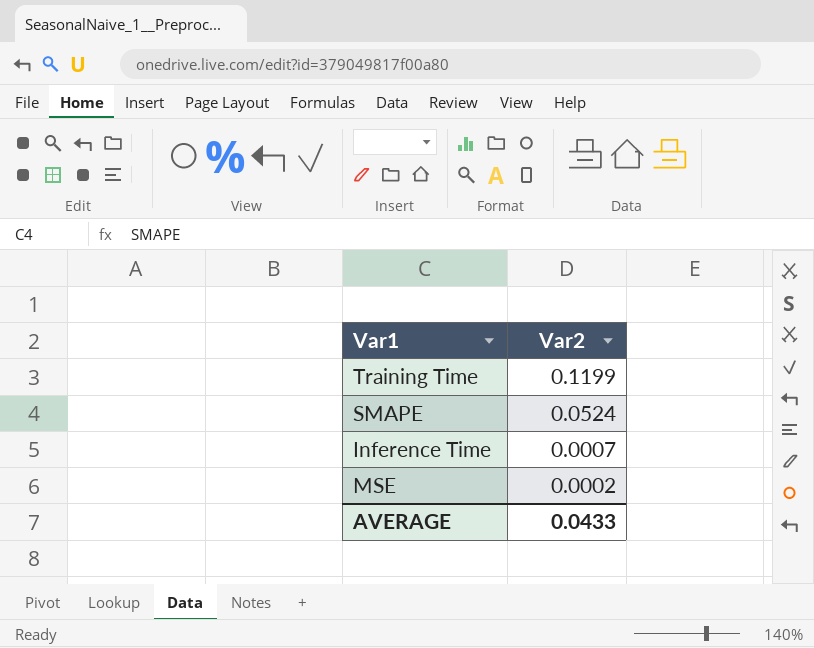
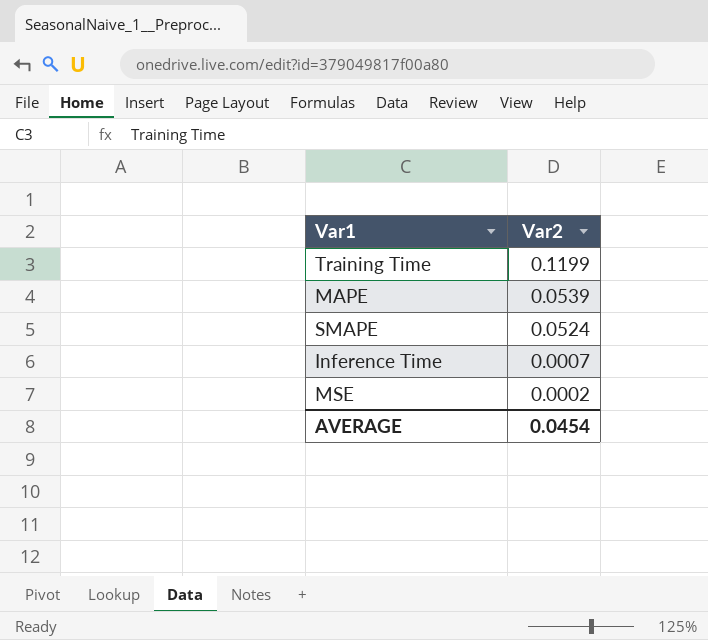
row MAPE: none -> 0.0539
AVERAGE | Var2: 0.0433 -> 0.0454

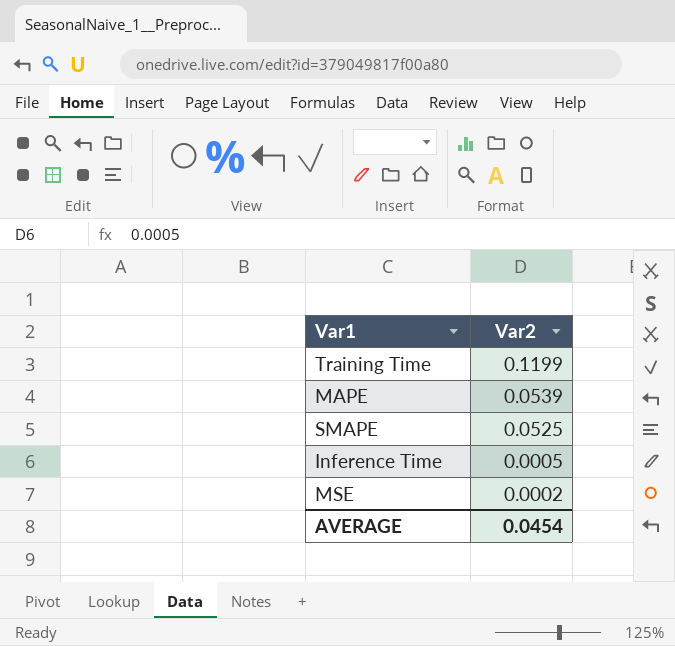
SMAPE | Var2: 0.0524 -> 0.0525
Inference Time | Var2: 0.0007 -> 0.0005

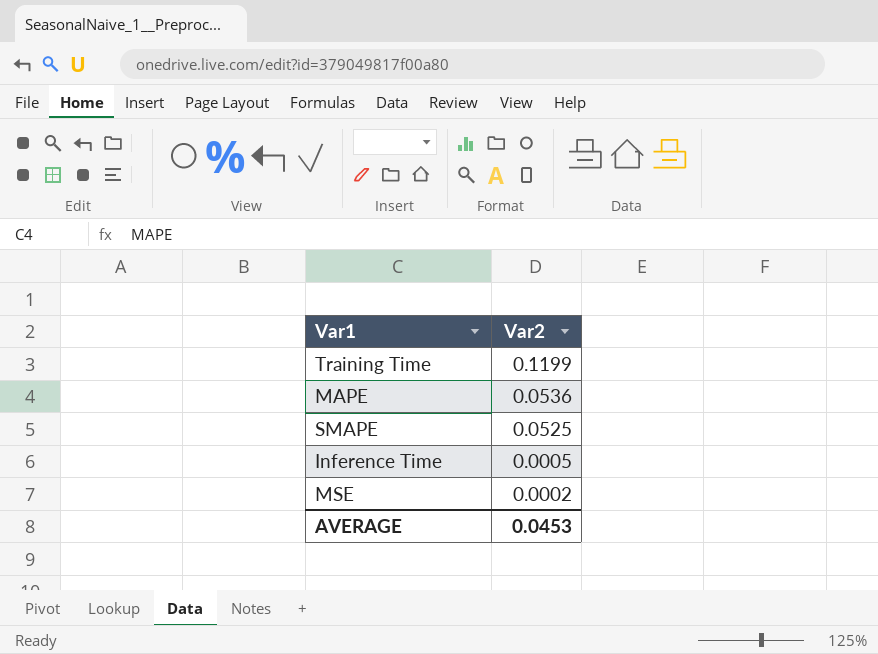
MAPE | Var2: 0.0539 -> 0.0536
AVERAGE | Var2: 0.0454 -> 0.0453

